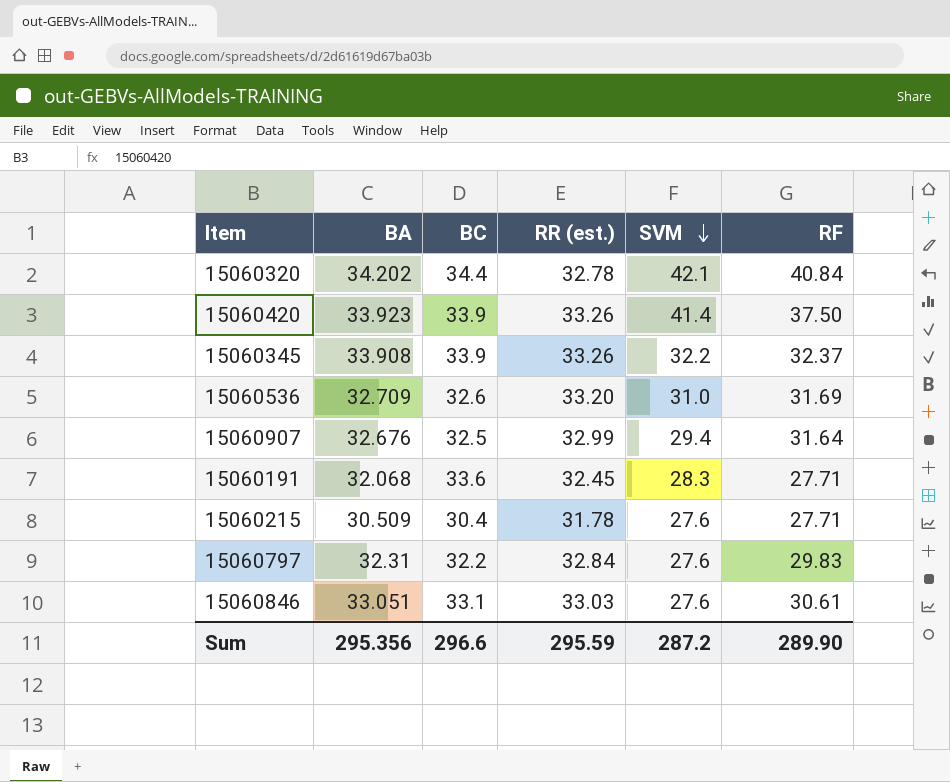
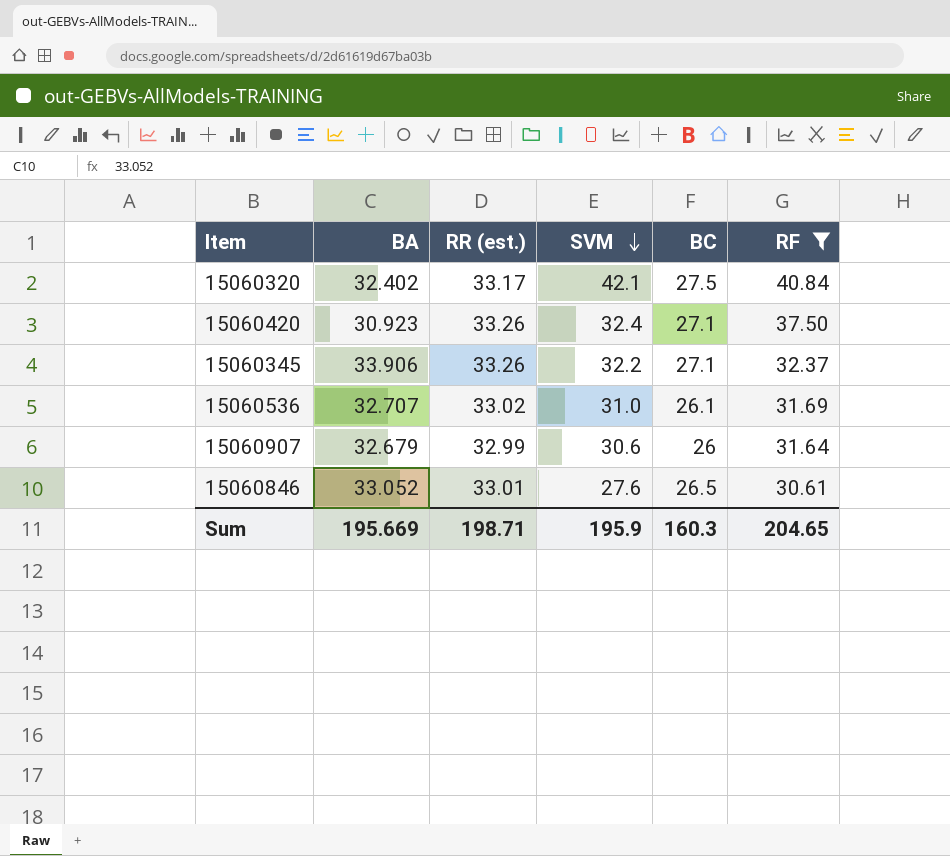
filter: none -> RF >= 30.61
column BC | position: 3 -> 5
15060320 | BA: 34.202 -> 32.402
15060320 | RR (est.): 32.78 -> 33.17
15060320 | BC: 34.4 -> 27.5
15060420 | BA: 33.923 -> 30.923
15060420 | SVM: 41.4 -> 32.4
15060420 | BC: 33.9 -> 27.1
15060345 | BA: 33.908 -> 33.906
15060345 | BC: 33.9 -> 27.1
15060536 | BA: 32.709 -> 32.707
15060536 | RR (est.): 33.20 -> 33.02
15060536 | BC: 32.6 -> 26.1
15060907 | BA: 32.676 -> 32.679
15060907 | SVM: 29.4 -> 30.6
15060907 | BC: 32.5 -> 26
15060846 | BA: 33.051 -> 33.052
15060846 | RR (est.): 33.03 -> 33.01
15060846 | BC: 33.1 -> 26.5
Sum | BA: 295.356 -> 195.669
Sum | RR (est.): 295.59 -> 198.71
Sum | SVM: 287.2 -> 195.9
Sum | BC: 296.6 -> 160.3
Sum | RF: 289.90 -> 204.65

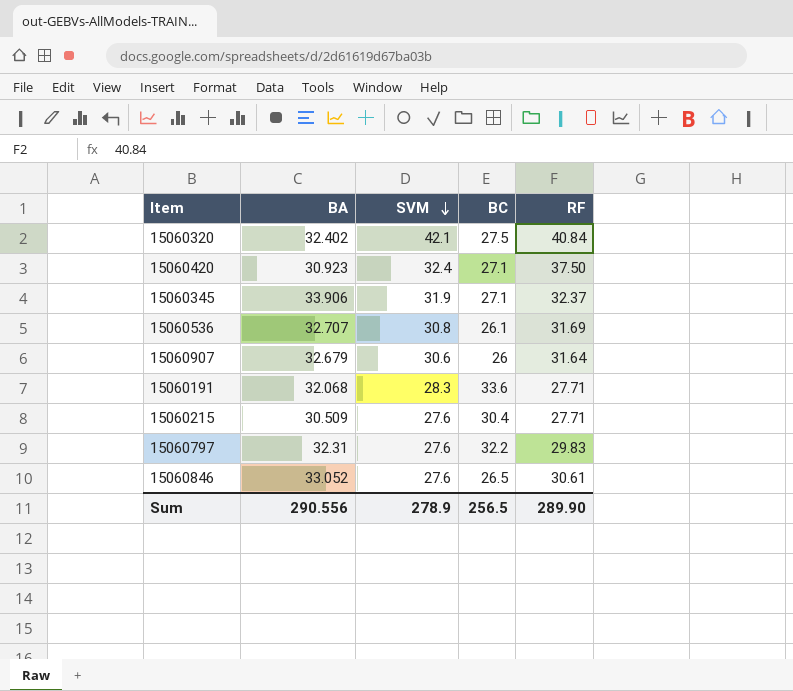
filter: RF >= 30.61 -> none
column RR (est.) | position: 3 -> none
15060345 | SVM: 32.2 -> 31.9
15060536 | SVM: 31.0 -> 30.8
Sum | BA: 195.669 -> 290.556
Sum | SVM: 195.9 -> 278.9
Sum | BC: 160.3 -> 256.5
Sum | RF: 204.65 -> 289.90

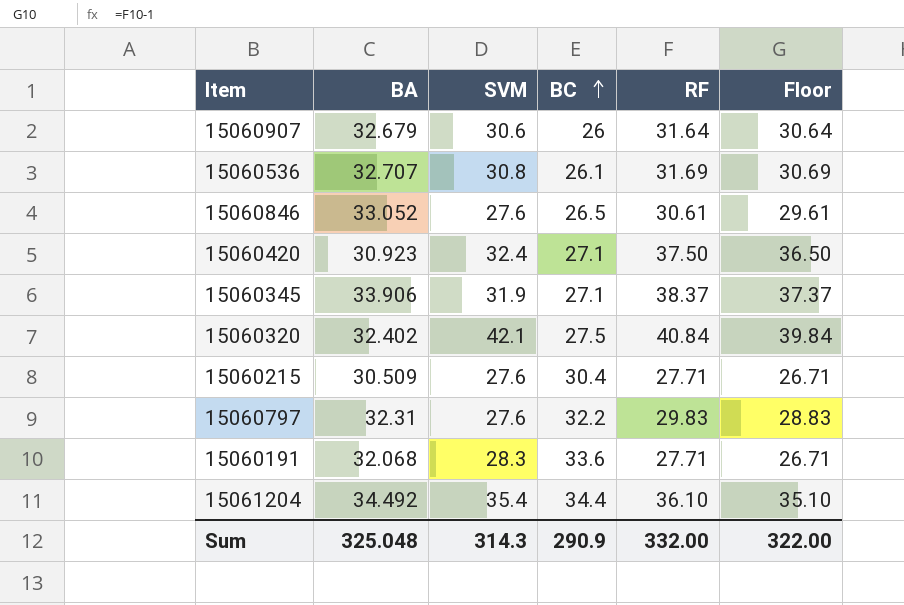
row order: SVM descending -> BC ascending
column Floor | formula: none -> [RF] - 1
15060345 | RF: 32.37 -> 38.37
row 15061204: none -> 34.492 | 35.4 | 34.4 | 36.10 | 35.10
Sum | BA: 290.556 -> 325.048
Sum | SVM: 278.9 -> 314.3
Sum | BC: 256.5 -> 290.9
Sum | RF: 289.90 -> 332.00

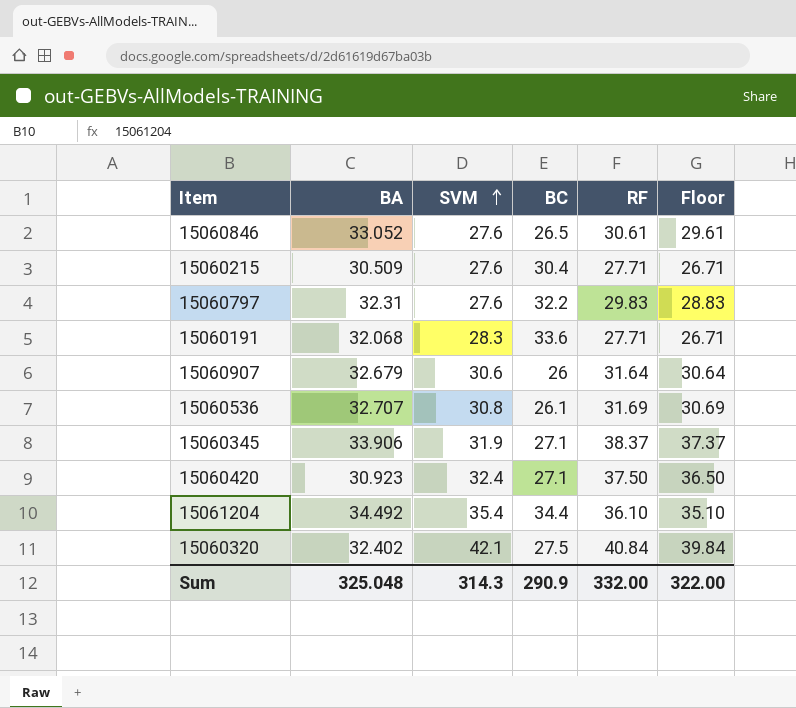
row order: BC ascending -> SVM ascending

